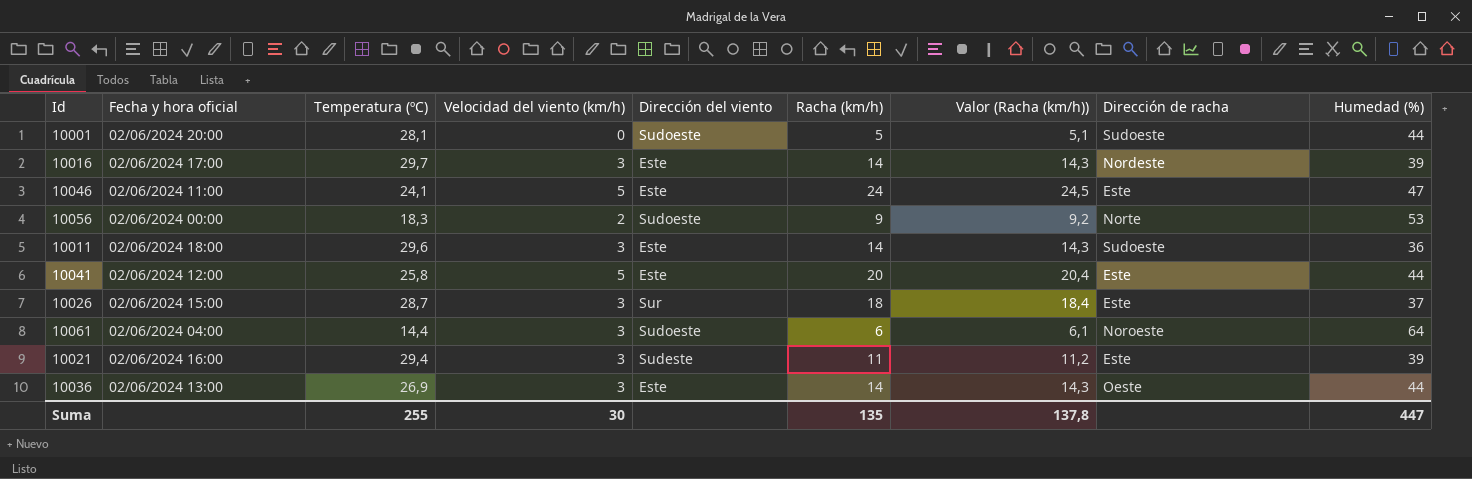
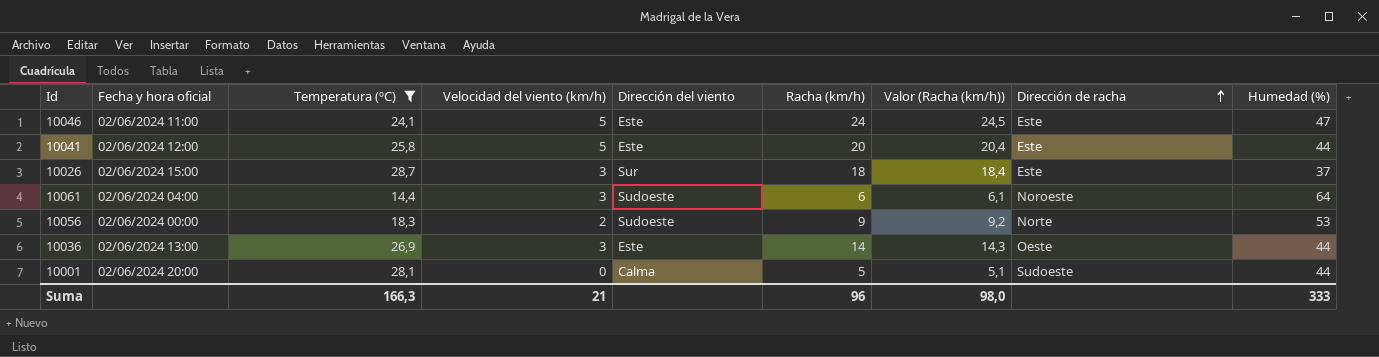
filter: none -> Temperatura (ºC) <= 28,7
row order: none -> Dirección de racha ascending
10001 | Dirección del viento: Sudoeste -> Calma
Suma | Temperatura (ºC): 255 -> 166,3
Suma | Velocidad del viento (km/h): 30 -> 21
Suma | Racha (km/h): 135 -> 96
Suma | Valor (Racha (km/h)): 137,8 -> 98,0
Suma | Humedad (%): 447 -> 333

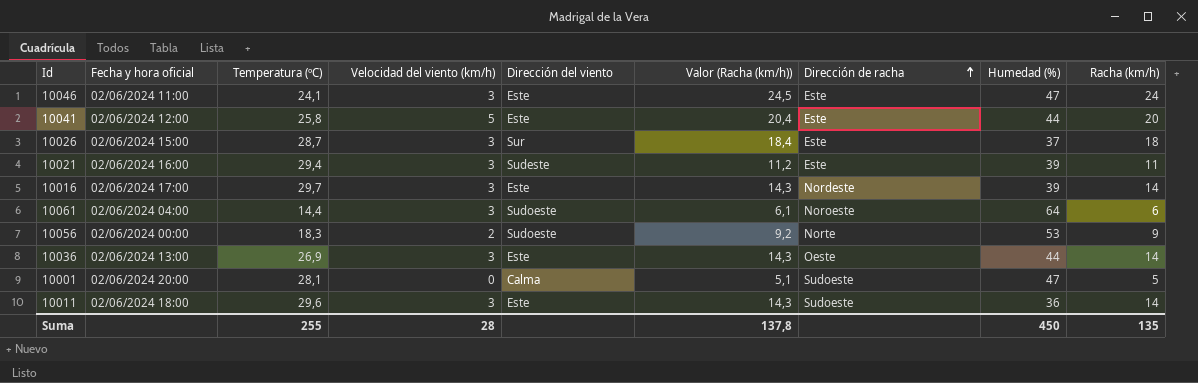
filter: Temperatura (ºC) <= 28,7 -> none
column Racha (km/h) | position: 6 -> 9
10046 | Velocidad del viento (km/h): 5 -> 3
10001 | Humedad (%): 44 -> 47
Suma | Temperatura (ºC): 166,3 -> 255
Suma | Velocidad del viento (km/h): 21 -> 28
Suma | Valor (Racha (km/h)): 98,0 -> 137,8
Suma | Humedad (%): 333 -> 450
Suma | Racha (km/h): 96 -> 135

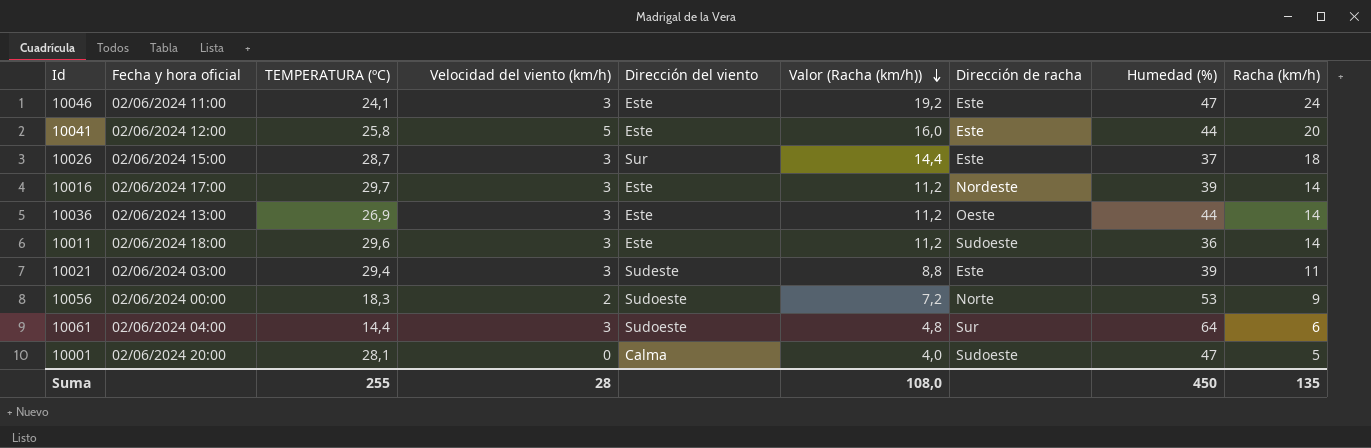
row order: Dirección de racha ascending -> Valor (Racha (km/h)) descending
column name: Temperatura (ºC) -> TEMPERATURA (ºC)
column Valor (Racha (km/h)) | formula: [Racha (km/h)] * 1,02 -> [Racha (km/h)] * 0,8
10021 | Fecha y hora oficial: 02/06/2024 16:00 -> 02/06/2024 03:00
10061 | Dirección de racha: Noroeste -> Sur
Suma | Valor (Racha (km/h)): 137,8 -> 108,0

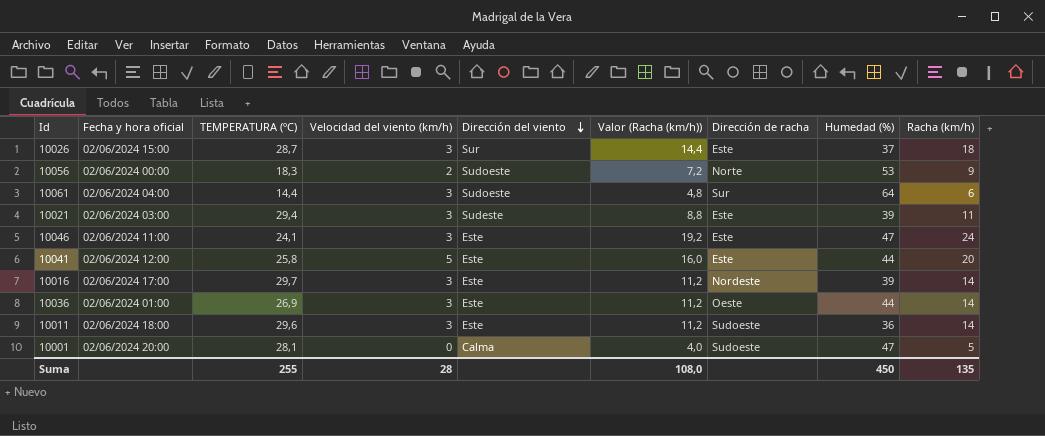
row order: Valor (Racha (km/h)) descending -> Dirección del viento descending
10036 | Fecha y hora oficial: 02/06/2024 13:00 -> 02/06/2024 01:00

